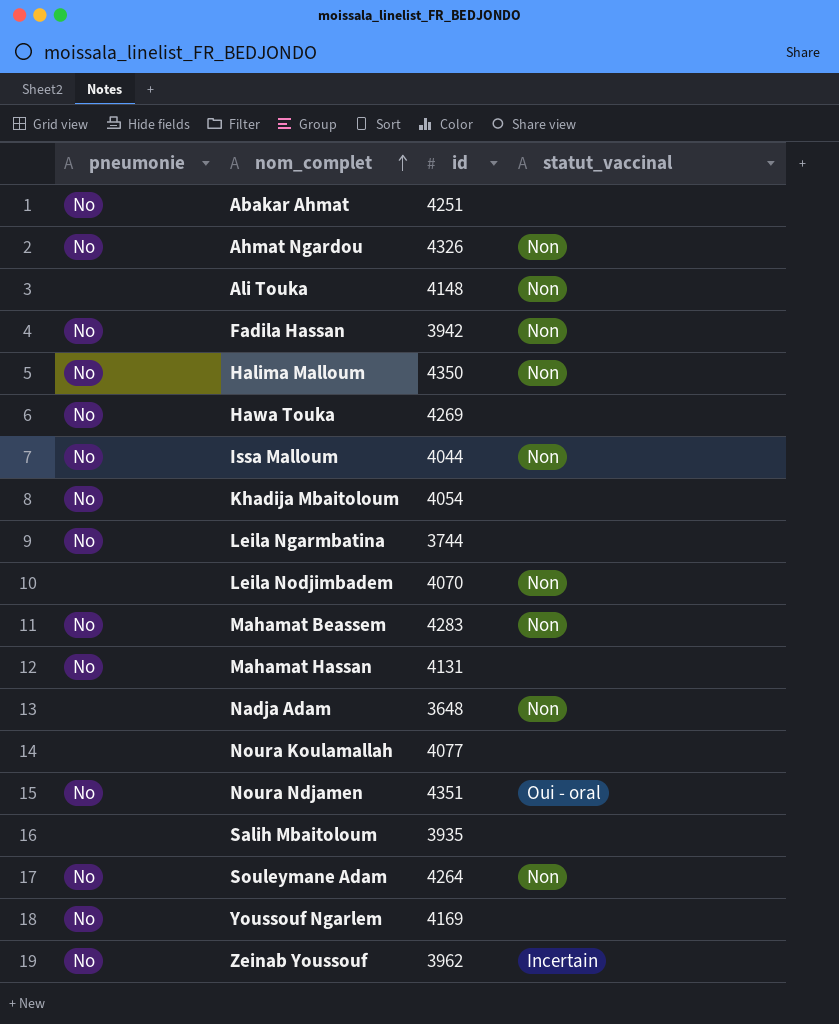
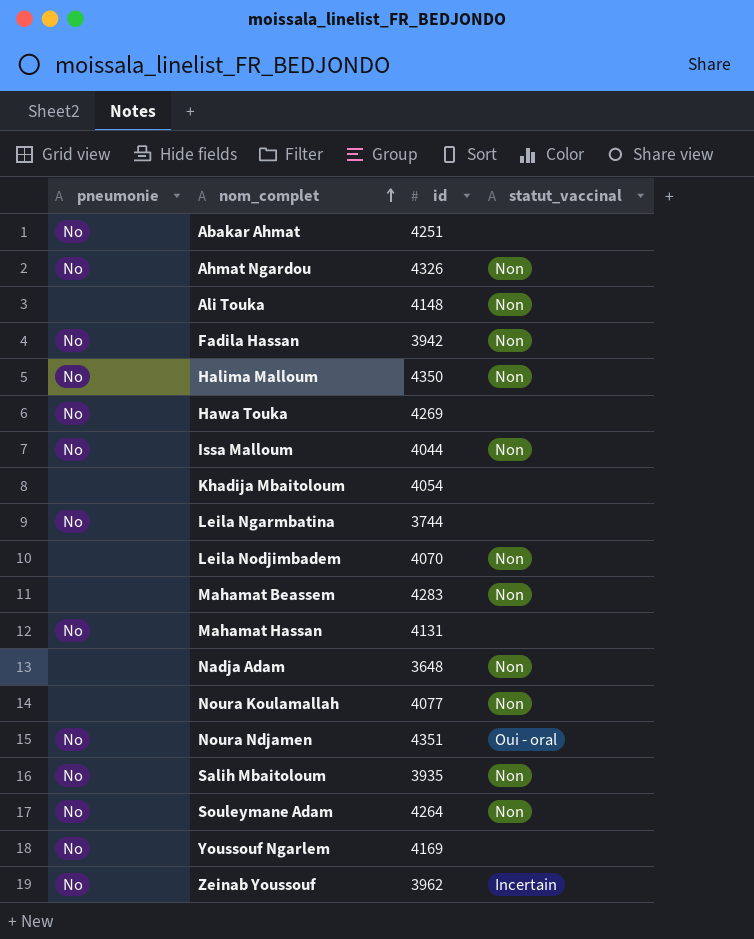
Khadija Mbaitoloum | pneumonie: No -> none
Mahamat Beassem | pneumonie: No -> none
Noura Koulamallah | statut_vaccinal: none -> Non
Salih Mbaitoloum | pneumonie: none -> No
Salih Mbaitoloum | statut_vaccinal: none -> Non

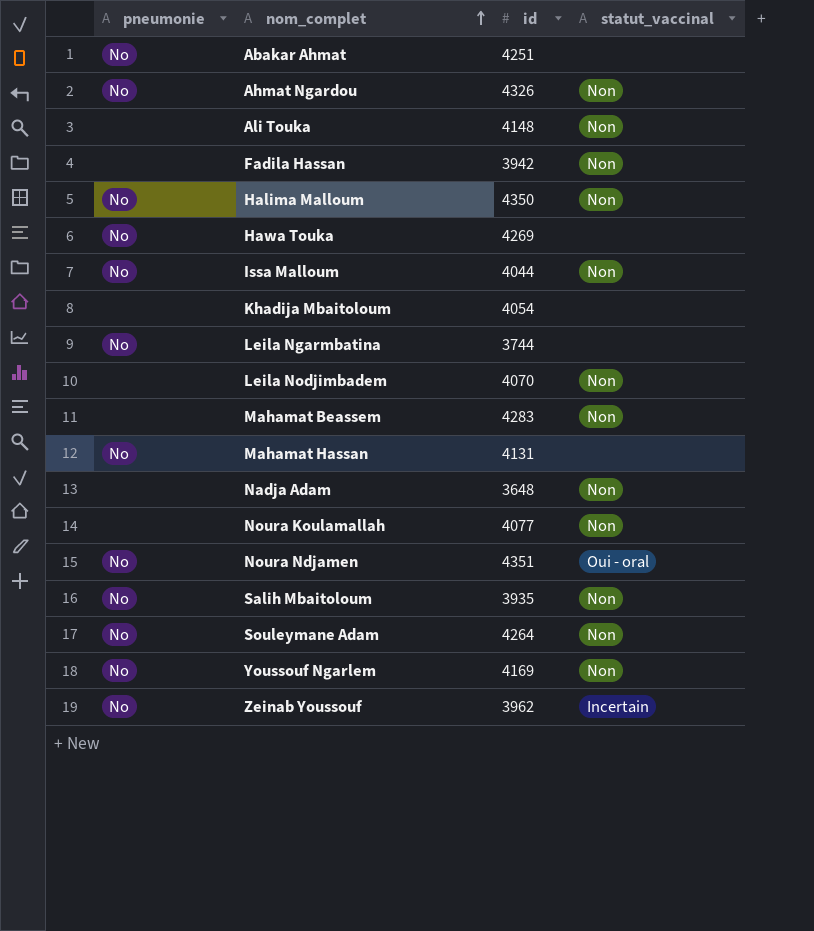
Fadila Hassan | pneumonie: No -> none
Youssouf Ngarlem | statut_vaccinal: none -> Non

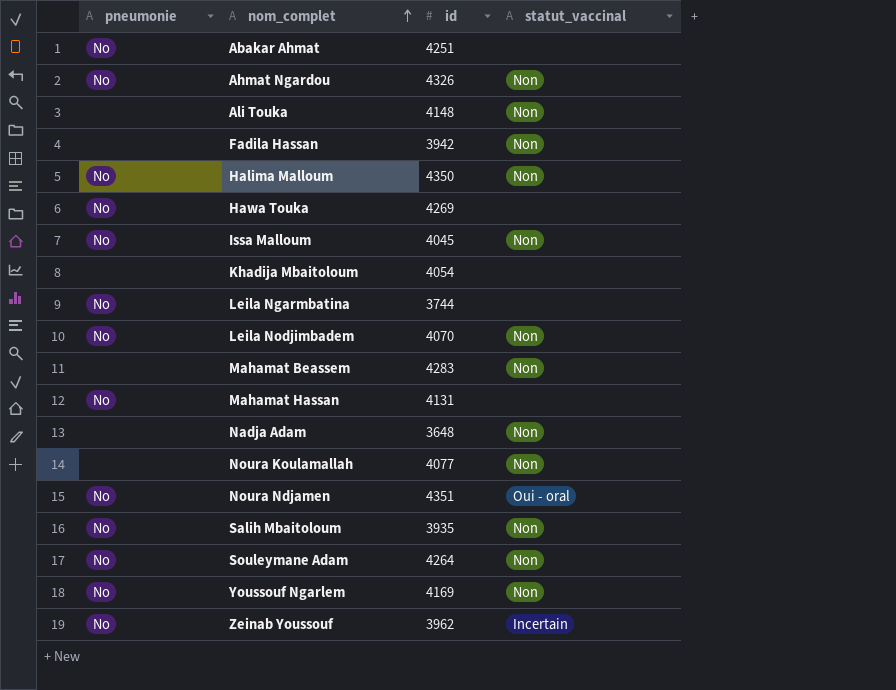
Issa Malloum | id: 4044 -> 4045
Leila Nodjimbadem | pneumonie: none -> No

